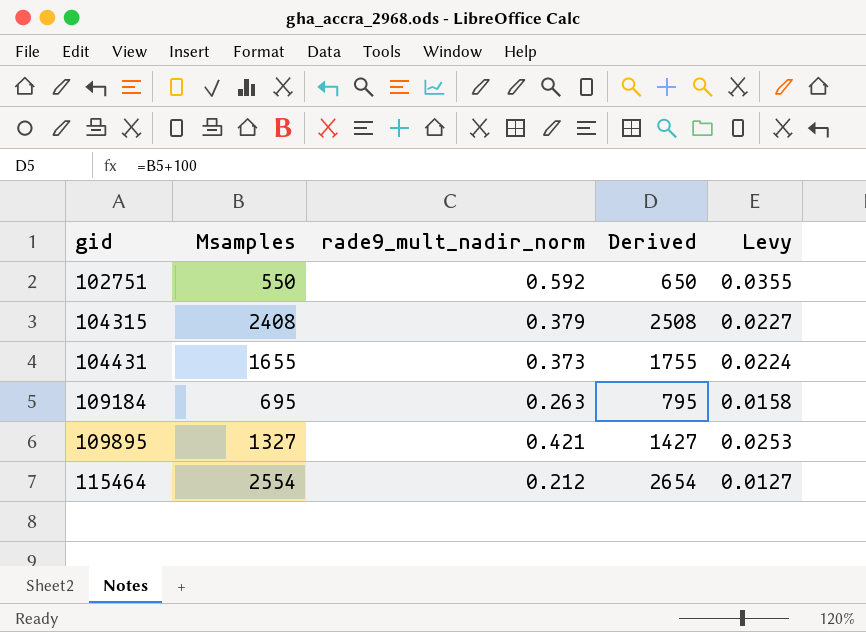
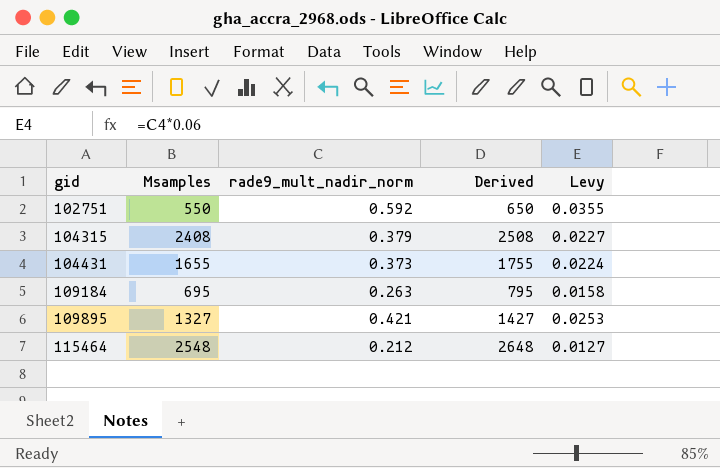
115464 | Msamples: 2554 -> 2548
115464 | Derived: 2654 -> 2648

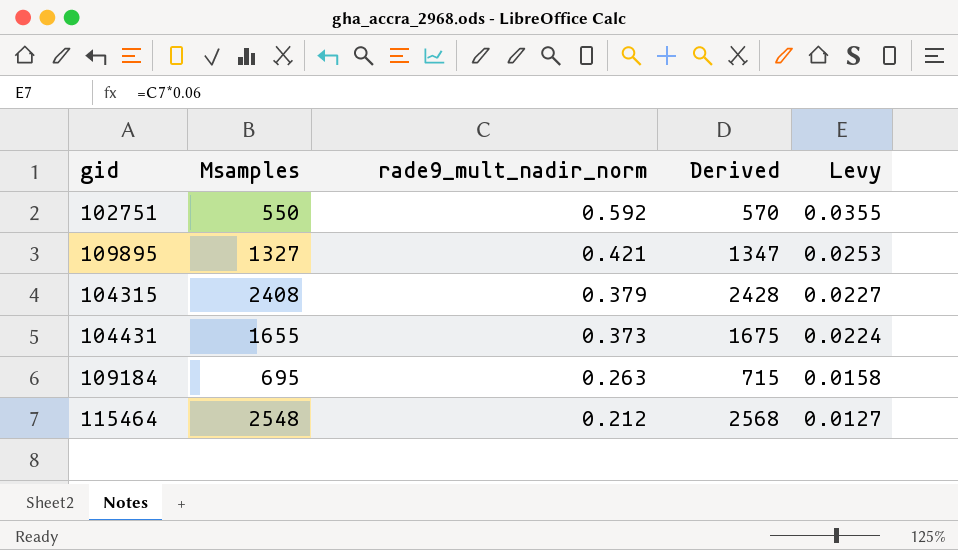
row order: gid ascending -> rade9_mult_nadir_norm descending
column Derived | formula: [Msamples] + 100 -> [Msamples] + 20

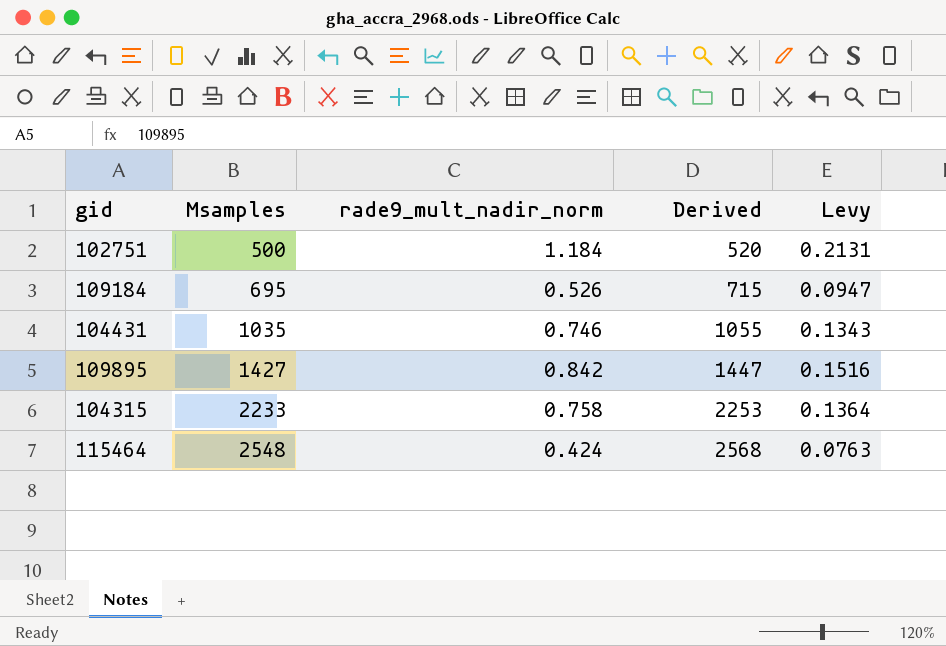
row order: rade9_mult_nadir_norm descending -> Msamples ascending
column Levy | formula: [rade9_mult_nadir_norm] * 0.06 -> [rade9_mult_nadir_norm] * 0.18
102751 | Msamples: 550 -> 500
102751 | rade9_mult_nadir_norm: 0.592 -> 1.184
102751 | Derived: 570 -> 520
109184 | rade9_mult_nadir_norm: 0.263 -> 0.526
104431 | Msamples: 1655 -> 1035
104431 | rade9_mult_nadir_norm: 0.373 -> 0.746
104431 | Derived: 1675 -> 1055
109895 | Msamples: 1327 -> 1427
109895 | rade9_mult_nadir_norm: 0.421 -> 0.842
109895 | Derived: 1347 -> 1447
104315 | Msamples: 2408 -> 2233
104315 | rade9_mult_nadir_norm: 0.379 -> 0.758
104315 | Derived: 2428 -> 2253
115464 | rade9_mult_nadir_norm: 0.212 -> 0.424

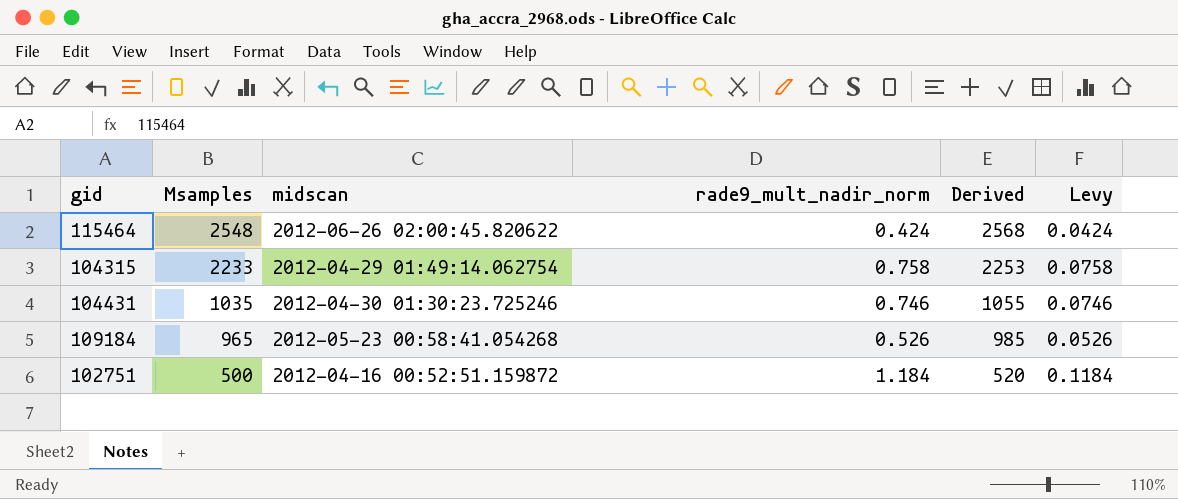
row order: Msamples ascending -> Msamples descending
column midscan | position: none -> 3
column Levy | formula: [rade9_mult_nadir_norm] * 0.18 -> [rade9_mult_nadir_norm] * 0.1
row 109895: 1427 | 0.842 | 1447 | 0.1516 -> none
109184 | Msamples: 695 -> 965
109184 | Derived: 715 -> 985

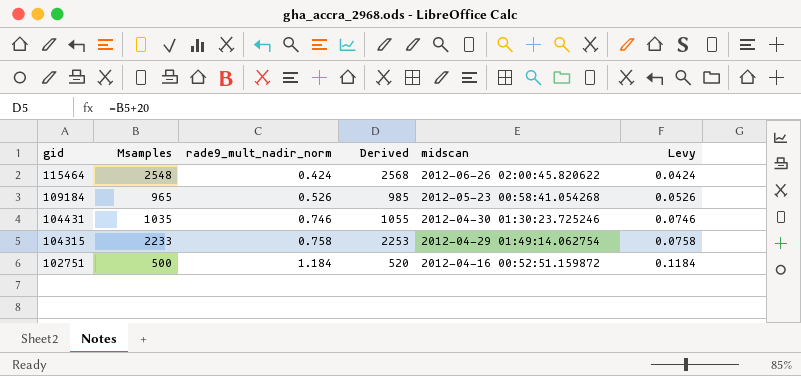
row order: Msamples descending -> gid descending
column midscan | position: 3 -> 5

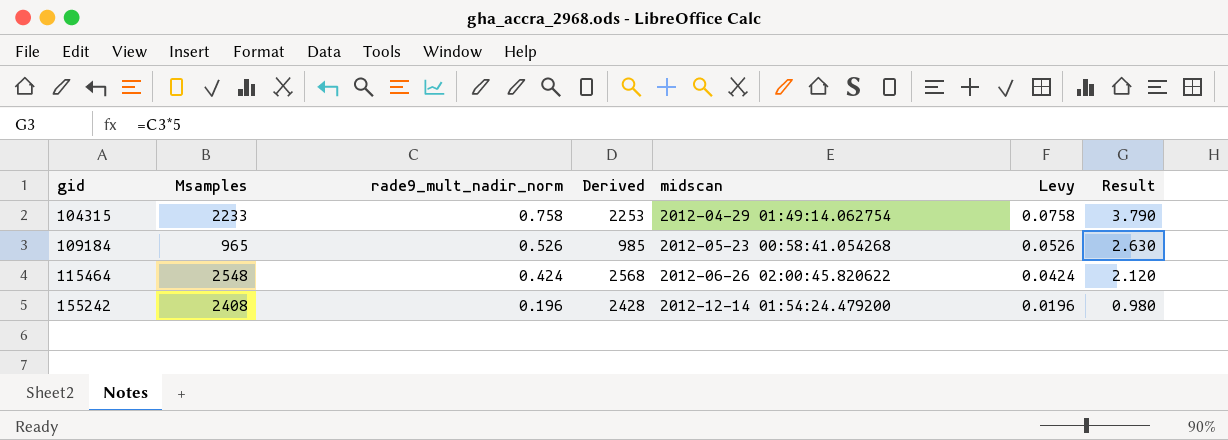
row order: gid descending -> gid ascending
column Result | formula: none -> [rade9_mult_nadir_norm] * 5
row 104431: 1035 | 0.746 | 1055 | 2012-04-30 01:30:23.725246 | 0.0746 -> none
row 102751: 500 | 1.184 | 520 | 2012-04-16 00:52:51.159872 | 0.1184 -> none
row 155242: none -> 2408 | 0.196 | 2428 | 2012-12-14 01:54:24.479200 | 0.0196 | 0.980

